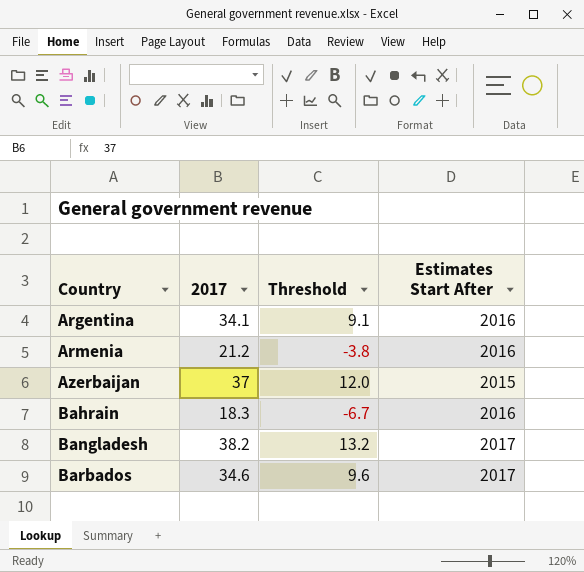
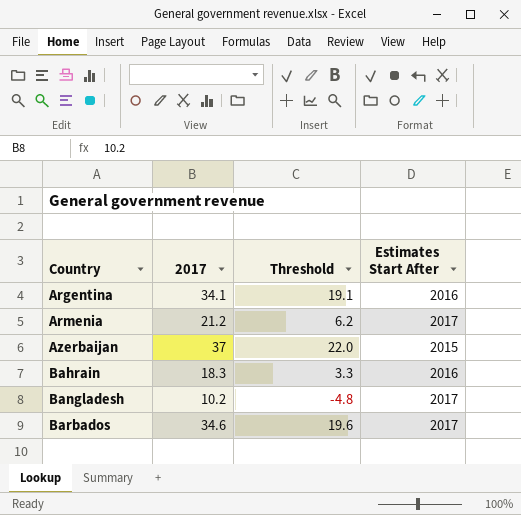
column Threshold | formula: [2017] - 25 -> [2017] - 15
Armenia | Estimates Start After: 2016 -> 2017
Bangladesh | 2017: 38.2 -> 10.2

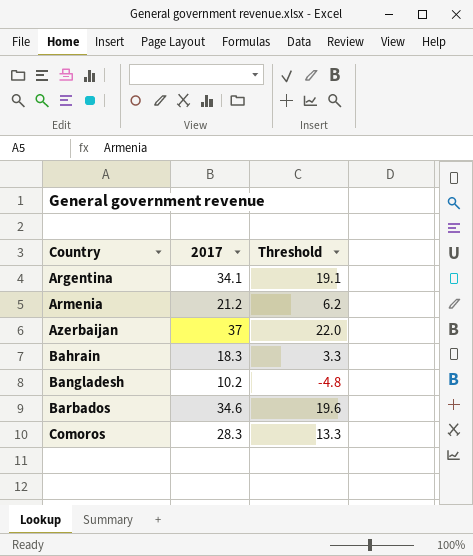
column Estimates Start After | position: 4 -> none
row Comoros: none -> 28.3 | 13.3

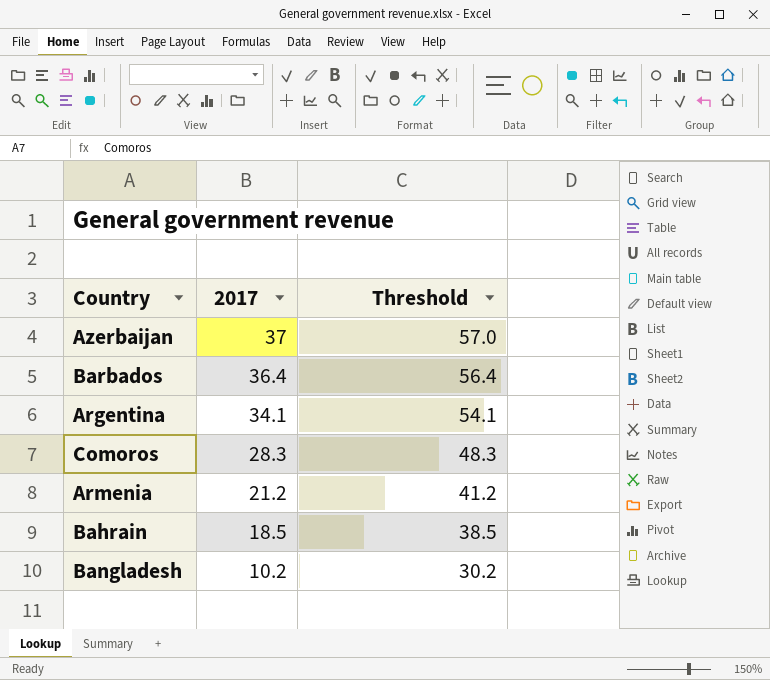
row order: Country ascending -> 2017 descending
column Threshold | formula: [2017] - 15 -> [2017] + 20
Barbados | 2017: 34.6 -> 36.4
Bahrain | 2017: 18.3 -> 18.5

